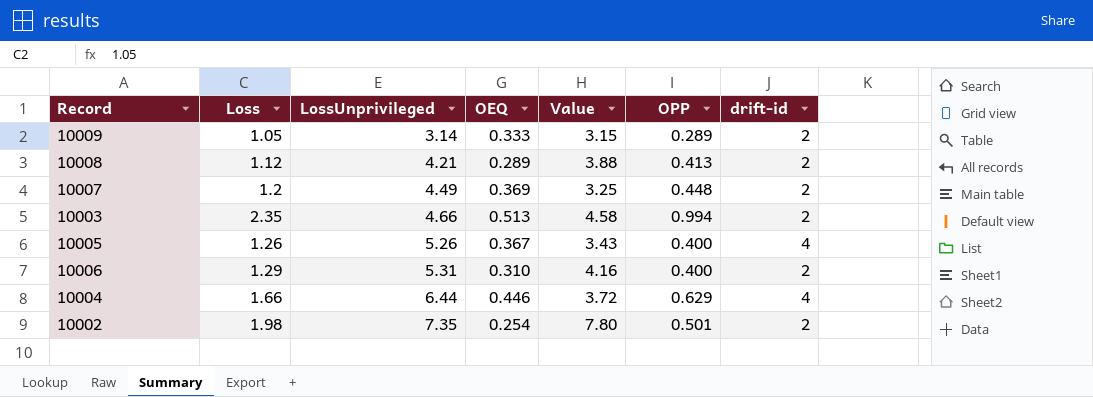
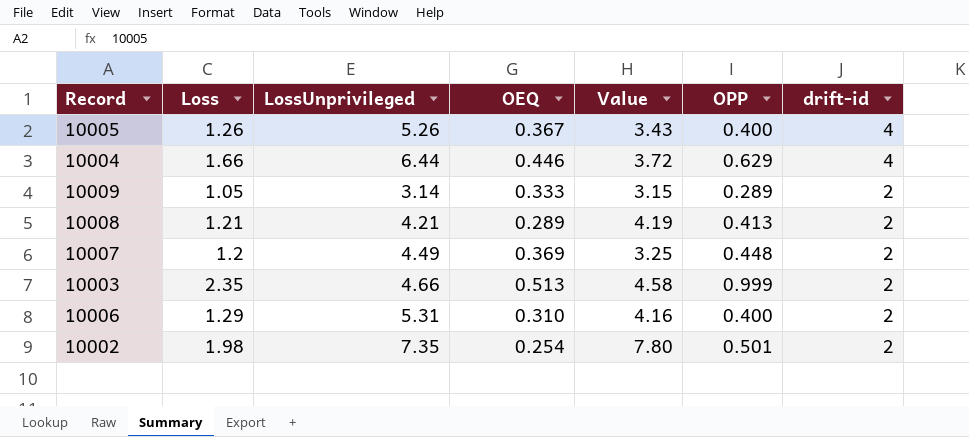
row order: LossUnprivileged ascending -> drift-id descending
10008 | Loss: 1.12 -> 1.21
10008 | Value: 3.88 -> 4.19
10003 | OPP: 0.994 -> 0.999

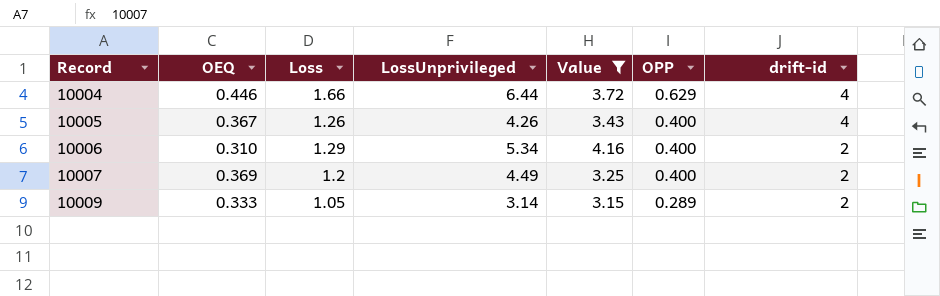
filter: none -> Value <= 4.16
row order: drift-id descending -> Record ascending
column OEQ | position: 4 -> 2
10005 | LossUnprivileged: 5.26 -> 4.26
10006 | LossUnprivileged: 5.31 -> 5.34
10007 | OPP: 0.448 -> 0.400

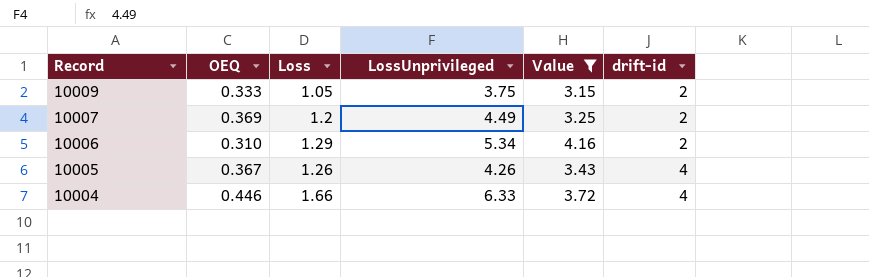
row order: Record ascending -> Record descending
column OPP | position: 6 -> none
10009 | LossUnprivileged: 3.14 -> 3.75
10004 | LossUnprivileged: 6.44 -> 6.33

